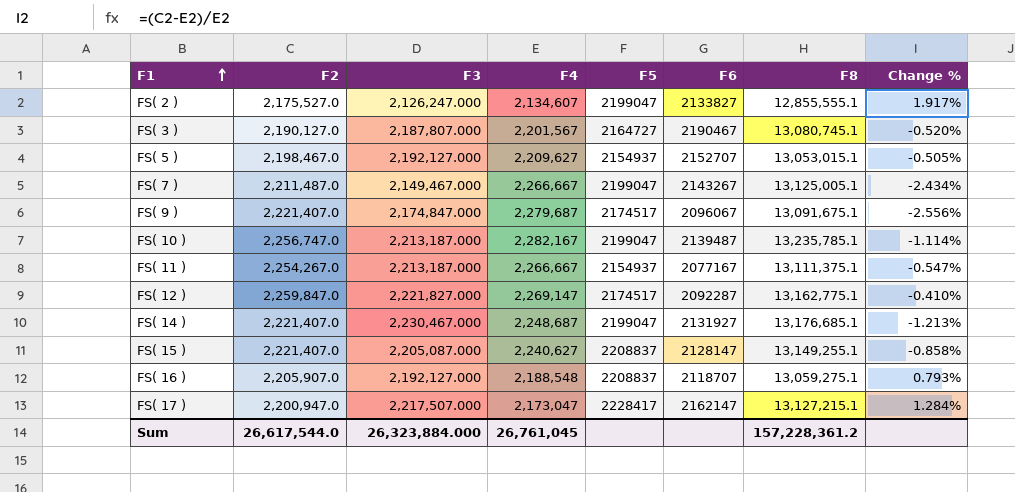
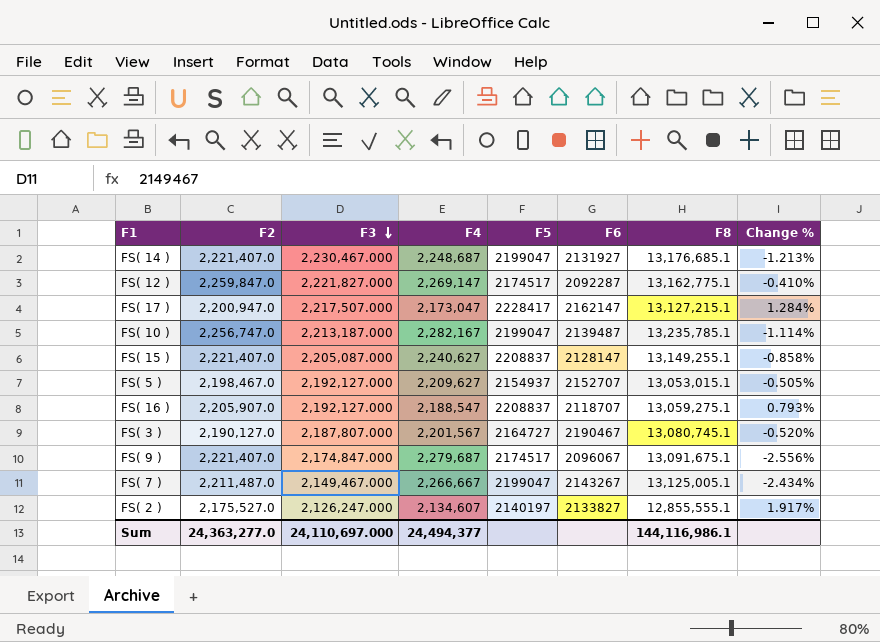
row order: F1 ascending -> F3 descending
row FS( 11 ): 2,254,267.0 | 2,213,187.000 | 2,266,667 | 2154937 | 2077167 | 13,111,375.1 | -0.547% -> none
FS( 16 ) | F4: 2,188,548 -> 2,188,547
FS( 2 ) | F5: 2199047 -> 2140197
Sum | F2: 26,617,544.0 -> 24,363,277.0
Sum | F3: 26,323,884.000 -> 24,110,697.000
Sum | F4: 26,761,045 -> 24,494,377
Sum | F8: 157,228,361.2 -> 144,116,986.1

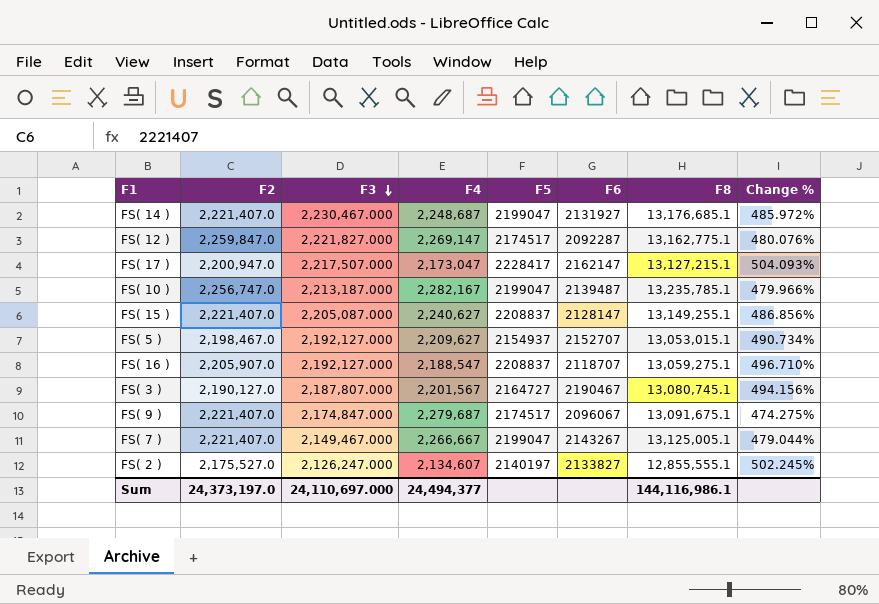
column Change % | formula: ([F2] - [F4]) / [F4] -> ([F8] - [F4]) / [F4]
FS( 7 ) | F2: 2,211,487.0 -> 2,221,407.0
Sum | F2: 24,363,277.0 -> 24,373,197.0

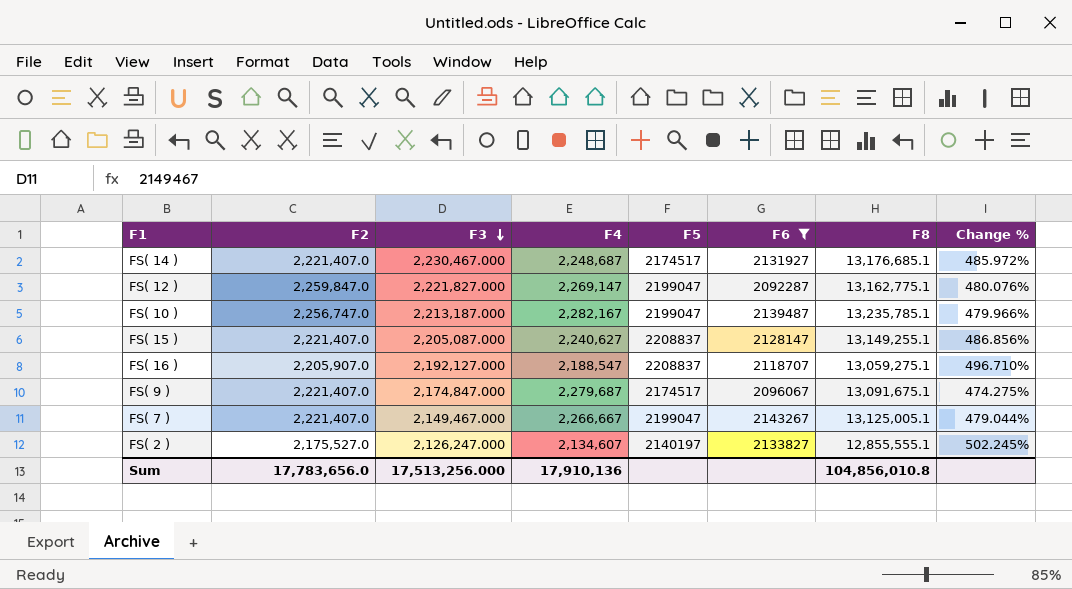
filter: none -> F6 <= 2143267
FS( 14 ) | F5: 2199047 -> 2174517
FS( 12 ) | F5: 2174517 -> 2199047
Sum | F2: 24,373,197.0 -> 17,783,656.0
Sum | F3: 24,110,697.000 -> 17,513,256.000
Sum | F4: 24,494,377 -> 17,910,136
Sum | F8: 144,116,986.1 -> 104,856,010.8

